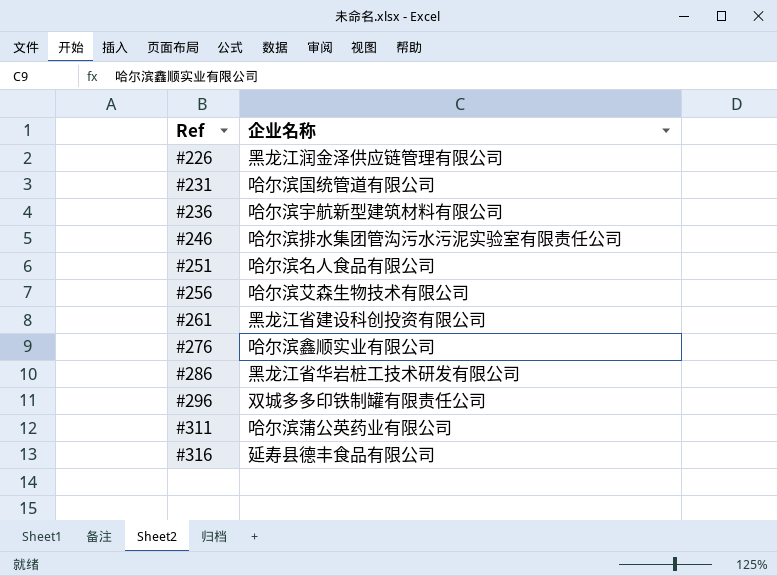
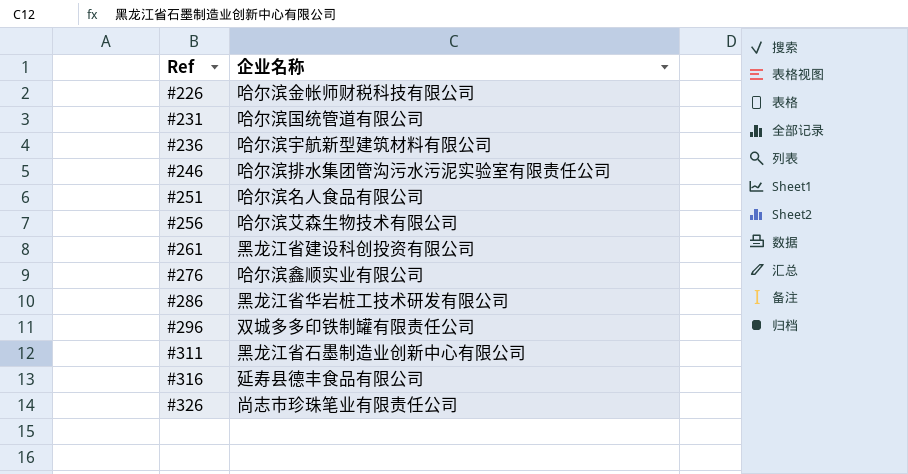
#226 | 企业名称: 黑龙江润金泽供应链管理有限公司 -> 哈尔滨金帐师财税科技有限公司
#311 | 企业名称: 哈尔滨蒲公英药业有限公司 -> 黑龙江省石墨制造业创新中心有限公司
row #326: none -> 尚志市珍珠笔业有限责任公司

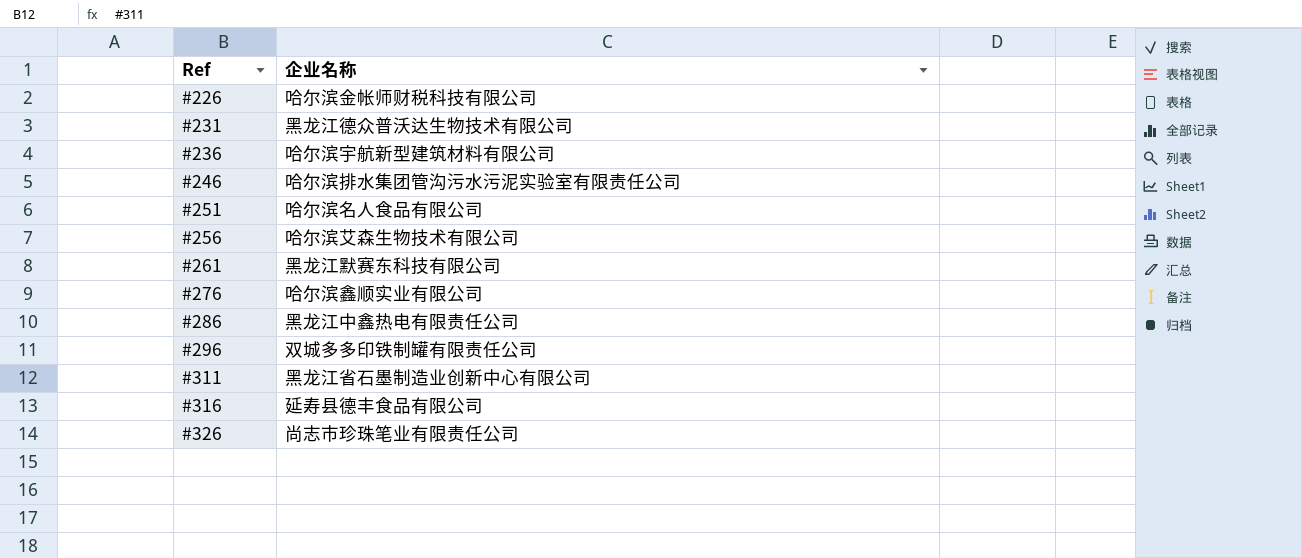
#231 | 企业名称: 哈尔滨国统管道有限公司 -> 黑龙江德众普沃达生物技术有限公司
#261 | 企业名称: 黑龙江省建设科创投资有限公司 -> 黑龙江默赛东科技有限公司
#286 | 企业名称: 黑龙江省华岩桩工技术研发有限公司 -> 黑龙江中鑫热电有限责任公司

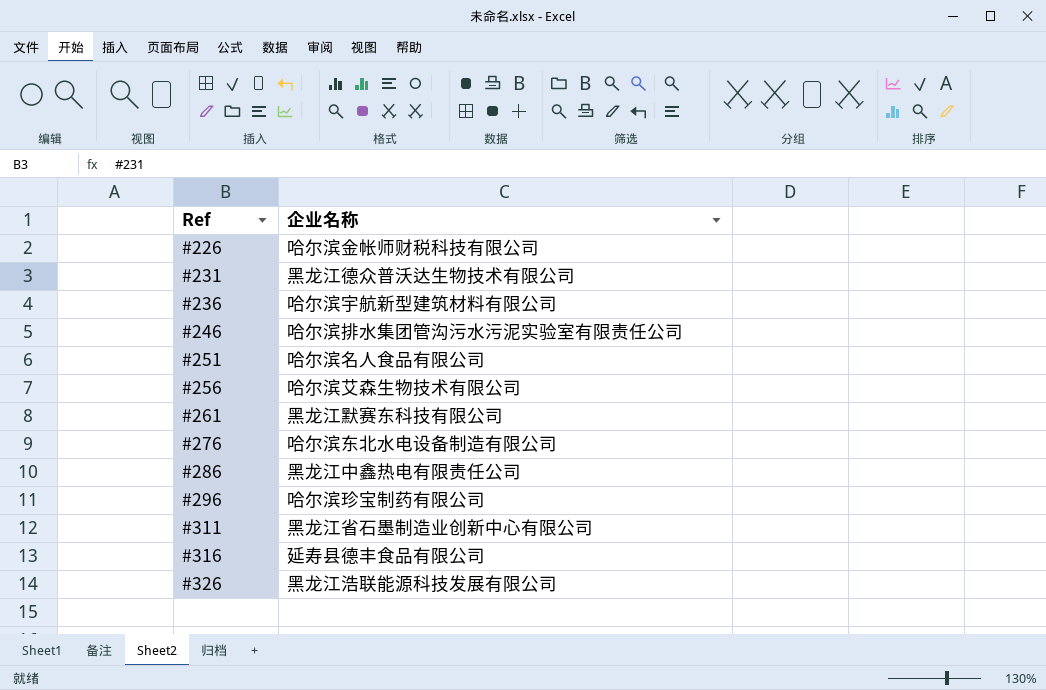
#276 | 企业名称: 哈尔滨鑫顺实业有限公司 -> 哈尔滨东北水电设备制造有限公司
#296 | 企业名称: 双城多多印铁制罐有限责任公司 -> 哈尔滨珍宝制药有限公司
#326 | 企业名称: 尚志市珍珠笔业有限责任公司 -> 黑龙江浩联能源科技发展有限公司

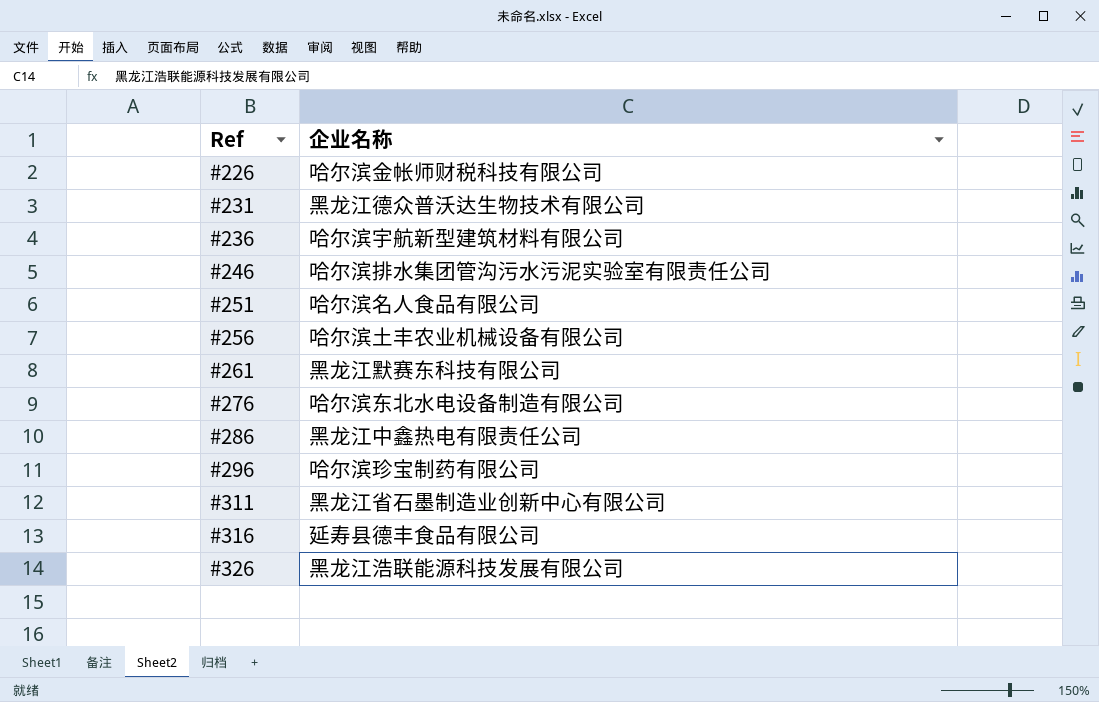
#256 | 企业名称: 哈尔滨艾森生物技术有限公司 -> 哈尔滨土丰农业机械设备有限公司

